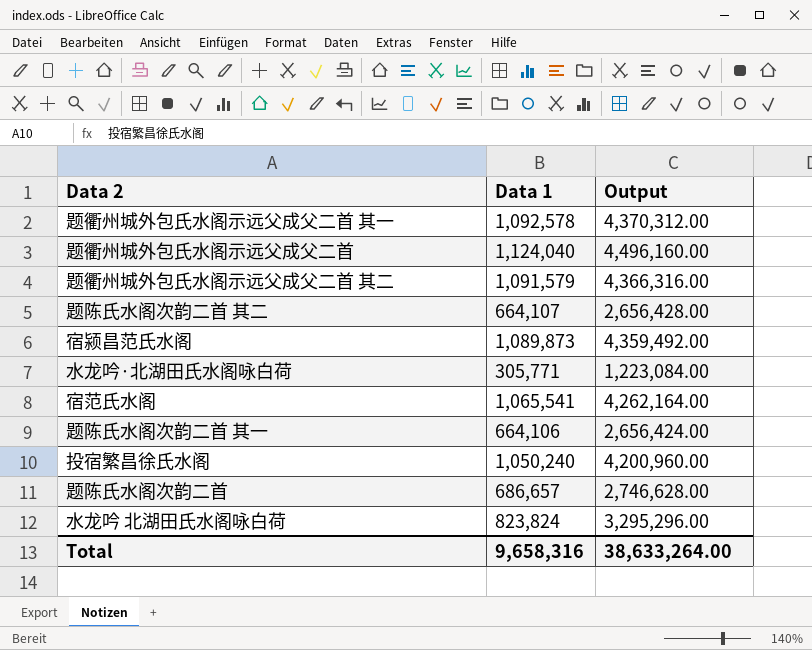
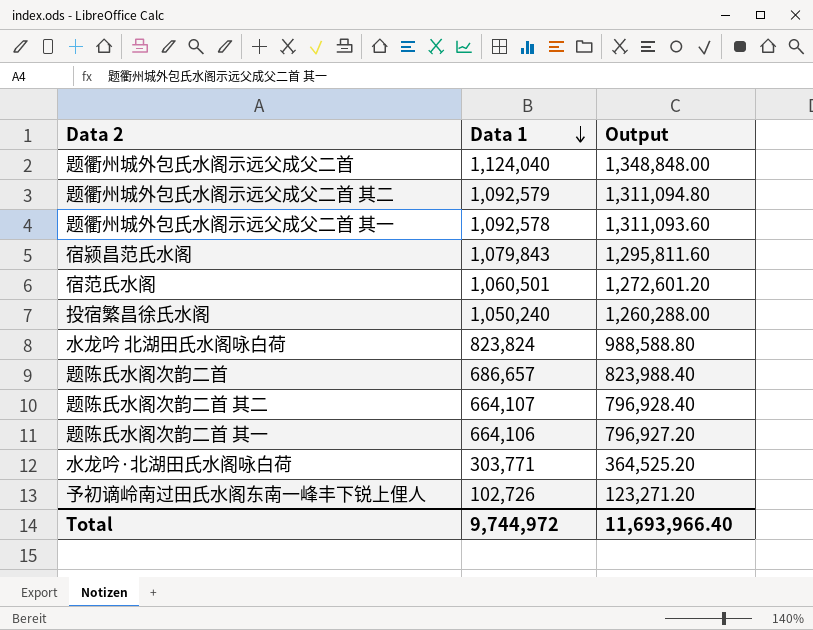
row order: none -> Data 1 descending
column Output | formula: [Data 1] * 4 -> [Data 1] * 1.2
题衢州城外包氏水阁示远父成父二首 其二 | Data 1: 1,091,579 -> 1,092,579
宿颍昌范氏水阁 | Data 1: 1,089,873 -> 1,079,843
宿范氏水阁 | Data 1: 1,065,541 -> 1,060,501
水龙吟·北湖田氏水阁咏白荷 | Data 1: 305,771 -> 303,771
row 予初谪岭南过田氏水阁东南一峰丰下锐上俚人: none -> 102,726 | 123,271.20
Total | Data 1: 9,658,316 -> 9,744,972
Total | Output: 38,633,264.00 -> 11,693,966.40

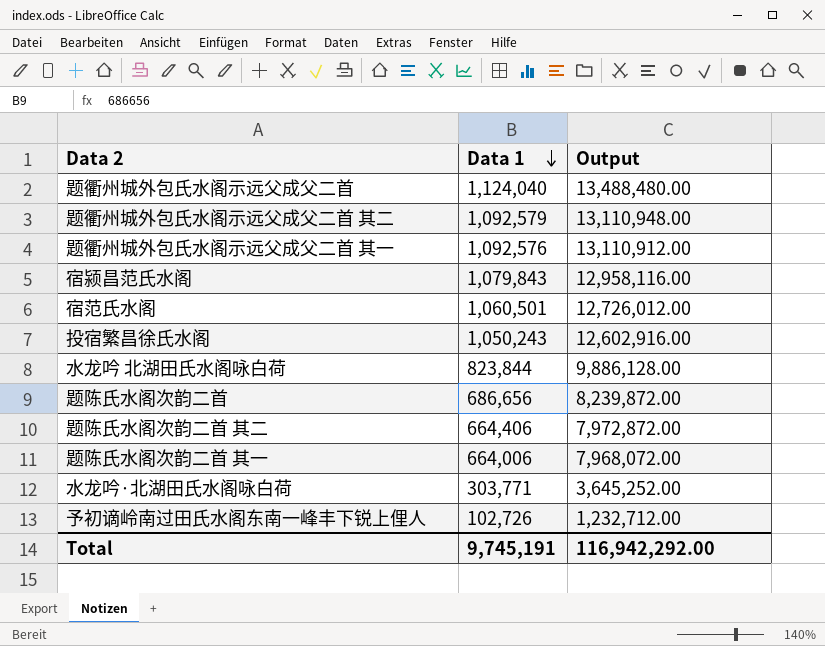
column Output | formula: [Data 1] * 1.2 -> [Data 1] * 12
题衢州城外包氏水阁示远父成父二首 其一 | Data 1: 1,092,578 -> 1,092,576
投宿繁昌徐氏水阁 | Data 1: 1,050,240 -> 1,050,243
水龙吟 北湖田氏水阁咏白荷 | Data 1: 823,824 -> 823,844
题陈氏水阁次韵二首 | Data 1: 686,657 -> 686,656
题陈氏水阁次韵二首 其二 | Data 1: 664,107 -> 664,406
题陈氏水阁次韵二首 其一 | Data 1: 664,106 -> 664,006
Total | Data 1: 9,744,972 -> 9,745,191
Total | Output: 11,693,966.40 -> 116,942,292.00

